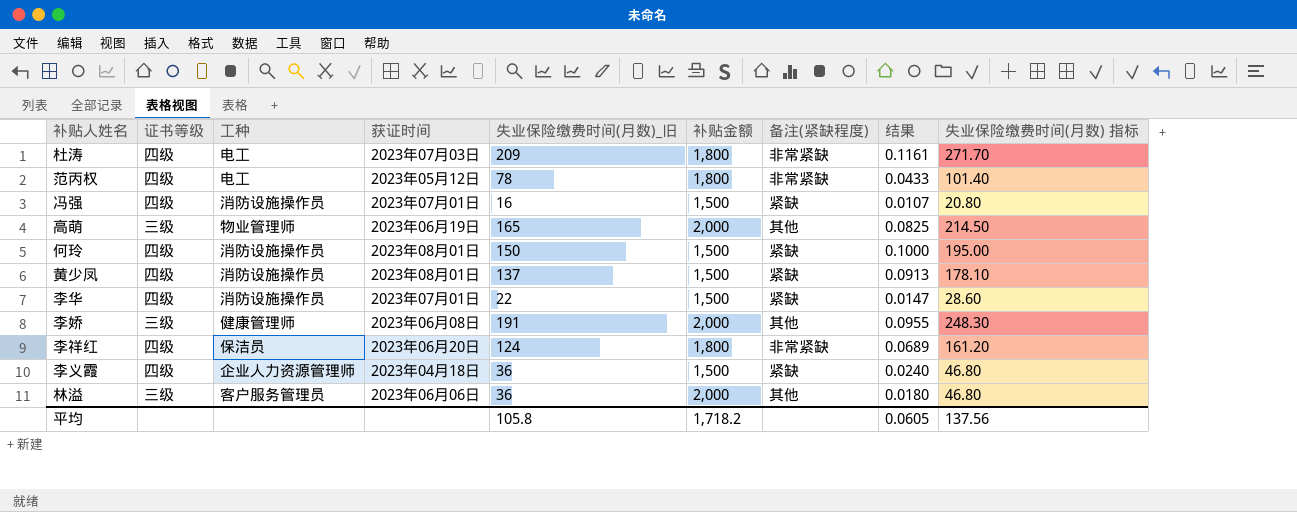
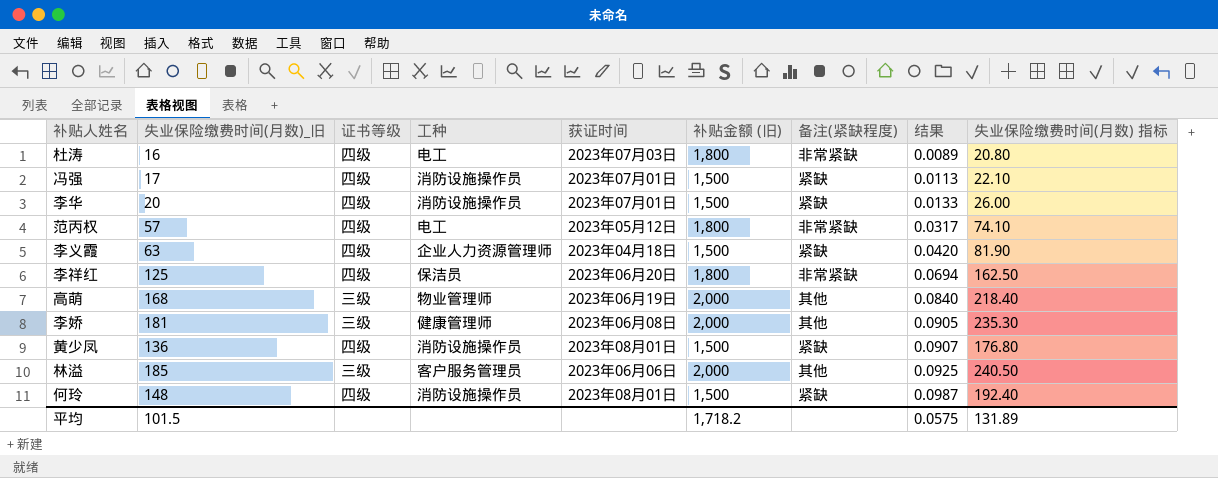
row order: none -> 结果 ascending
column 失业保险缴费时间(月数)_旧 | position: 5 -> 2
column name: 补贴金额 -> 补贴金额 (旧)
杜涛 | 失业保险缴费时间(月数)_旧: 209 -> 16
杜涛 | 结果: 0.1161 -> 0.0089
杜涛 | 失业保险缴费时间(月数) 指标: 271.70 -> 20.80
冯强 | 失业保险缴费时间(月数)_旧: 16 -> 17
冯强 | 结果: 0.0107 -> 0.0113
冯强 | 失业保险缴费时间(月数) 指标: 20.80 -> 22.10
李华 | 失业保险缴费时间(月数)_旧: 22 -> 20
李华 | 结果: 0.0147 -> 0.0133
李华 | 失业保险缴费时间(月数) 指标: 28.60 -> 26.00
范丙权 | 失业保险缴费时间(月数)_旧: 78 -> 57
范丙权 | 结果: 0.0433 -> 0.0317
范丙权 | 失业保险缴费时间(月数) 指标: 101.40 -> 74.10
李义霞 | 失业保险缴费时间(月数)_旧: 36 -> 63
李义霞 | 结果: 0.0240 -> 0.0420
李义霞 | 失业保险缴费时间(月数) 指标: 46.80 -> 81.90
李祥红 | 失业保险缴费时间(月数)_旧: 124 -> 125
李祥红 | 结果: 0.0689 -> 0.0694
李祥红 | 失业保险缴费时间(月数) 指标: 161.20 -> 162.50
高萌 | 失业保险缴费时间(月数)_旧: 165 -> 168
高萌 | 结果: 0.0825 -> 0.0840
高萌 | 失业保险缴费时间(月数) 指标: 214.50 -> 218.40
李娇 | 失业保险缴费时间(月数)_旧: 191 -> 181
李娇 | 结果: 0.0955 -> 0.0905
李娇 | 失业保险缴费时间(月数) 指标: 248.30 -> 235.30
黄少凤 | 失业保险缴费时间(月数)_旧: 137 -> 136
黄少凤 | 结果: 0.0913 -> 0.0907
黄少凤 | 失业保险缴费时间(月数) 指标: 178.10 -> 176.80
林溢 | 失业保险缴费时间(月数)_旧: 36 -> 185
林溢 | 结果: 0.0180 -> 0.0925
林溢 | 失业保险缴费时间(月数) 指标: 46.80 -> 240.50
何玲 | 失业保险缴费时间(月数)_旧: 150 -> 148
何玲 | 结果: 0.1000 -> 0.0987
何玲 | 失业保险缴费时间(月数) 指标: 195.00 -> 192.40
平均 | 失业保险缴费时间(月数)_旧: 105.8 -> 101.5
平均 | 结果: 0.0605 -> 0.0575
平均 | 失业保险缴费时间(月数) 指标: 137.56 -> 131.89

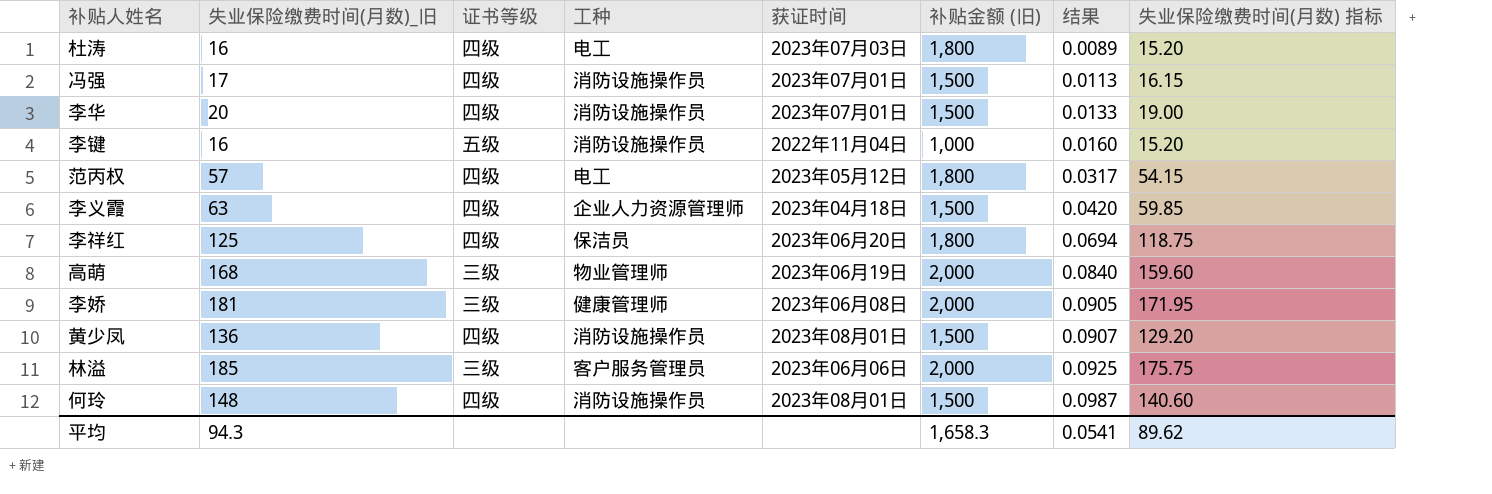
column 备注(紧缺程度) | position: 7 -> none
column 失业保险缴费时间(月数) 指标 | formula: [失业保险缴费时间(月数)_旧] * 1.3 -> [失业保险缴费时间(月数)_旧] * 0.95
row 李键: none -> 16 | 五级 | 消防设施操作员 | 2022年11月04日 | 1,000 | 0.0160 | 15.20
平均 | 失业保险缴费时间(月数)_旧: 101.5 -> 94.3
平均 | 补贴金额 (旧): 1,718.2 -> 1,658.3
平均 | 结果: 0.0575 -> 0.0541
平均 | 失业保险缴费时间(月数) 指标: 131.89 -> 89.62

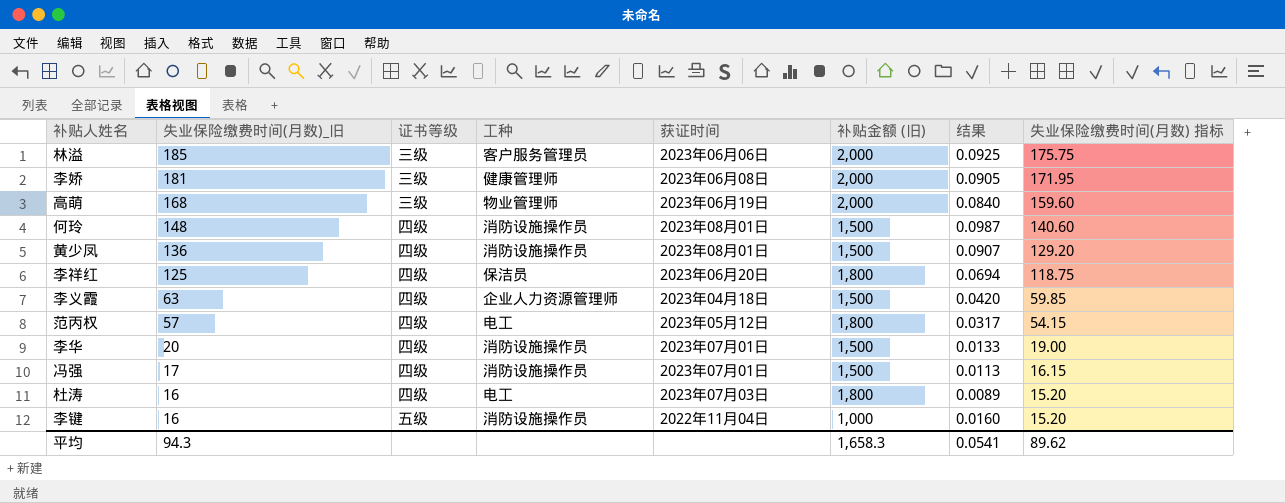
row order: 结果 ascending -> 失业保险缴费时间(月数)_旧 descending

